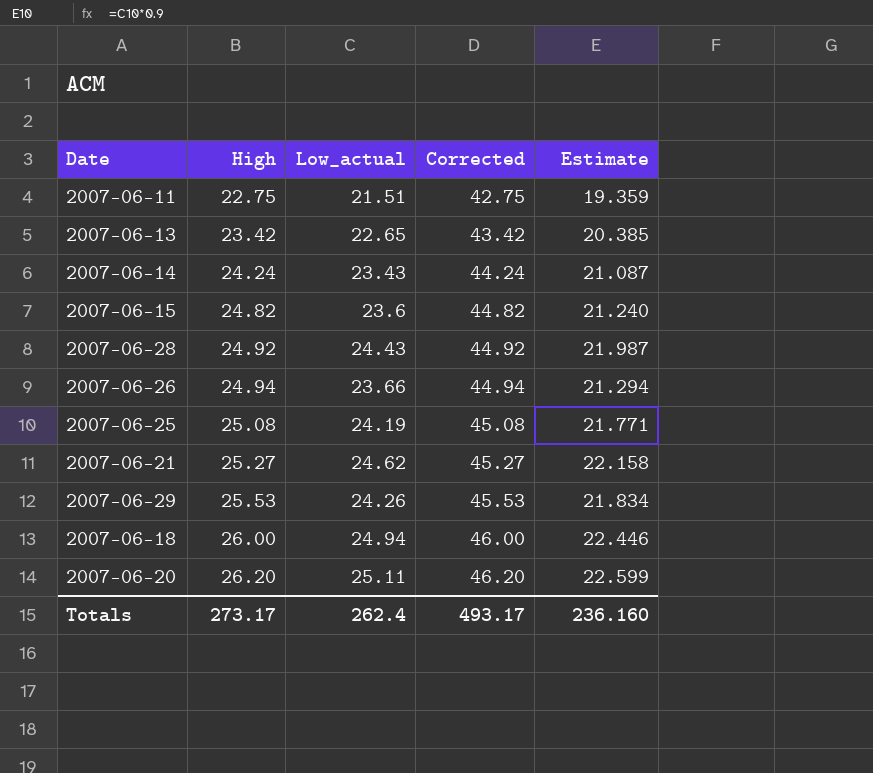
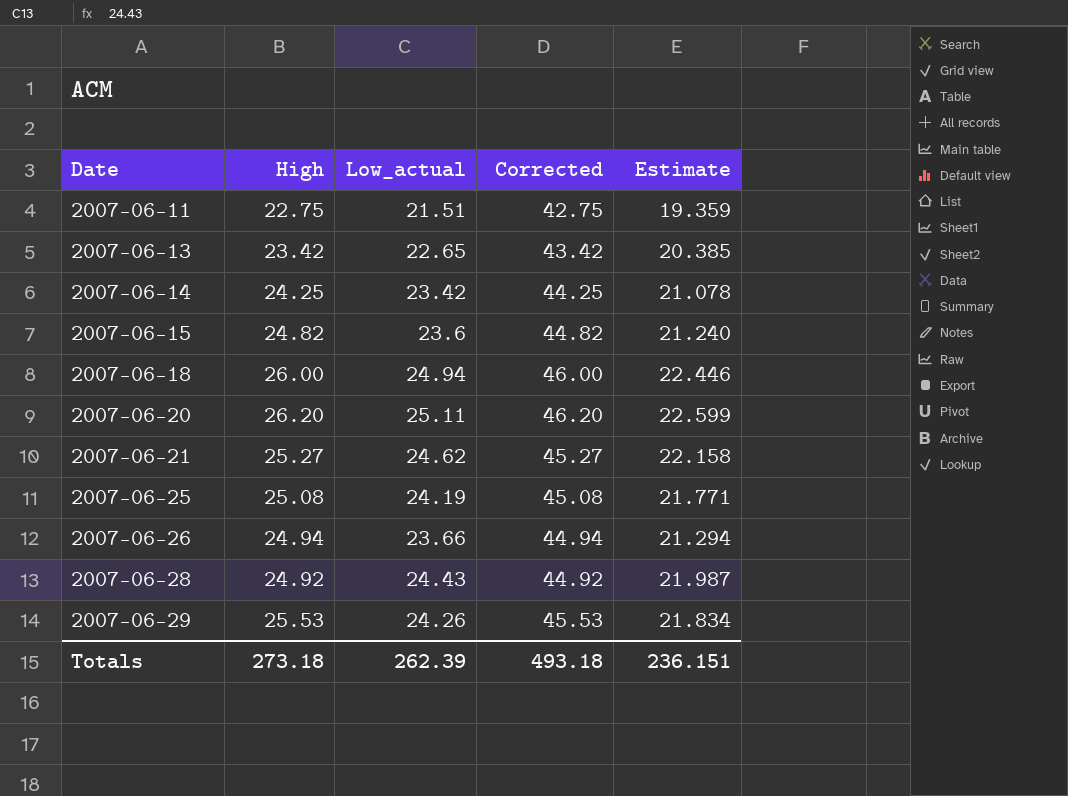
row order: High ascending -> Date ascending
2007-06-14 | High: 24.24 -> 24.25
2007-06-14 | Low_actual: 23.43 -> 23.42
2007-06-14 | Corrected: 44.24 -> 44.25
2007-06-14 | Estimate: 21.087 -> 21.078
Totals | High: 273.17 -> 273.18
Totals | Low_actual: 262.4 -> 262.39
Totals | Corrected: 493.17 -> 493.18
Totals | Estimate: 236.160 -> 236.151

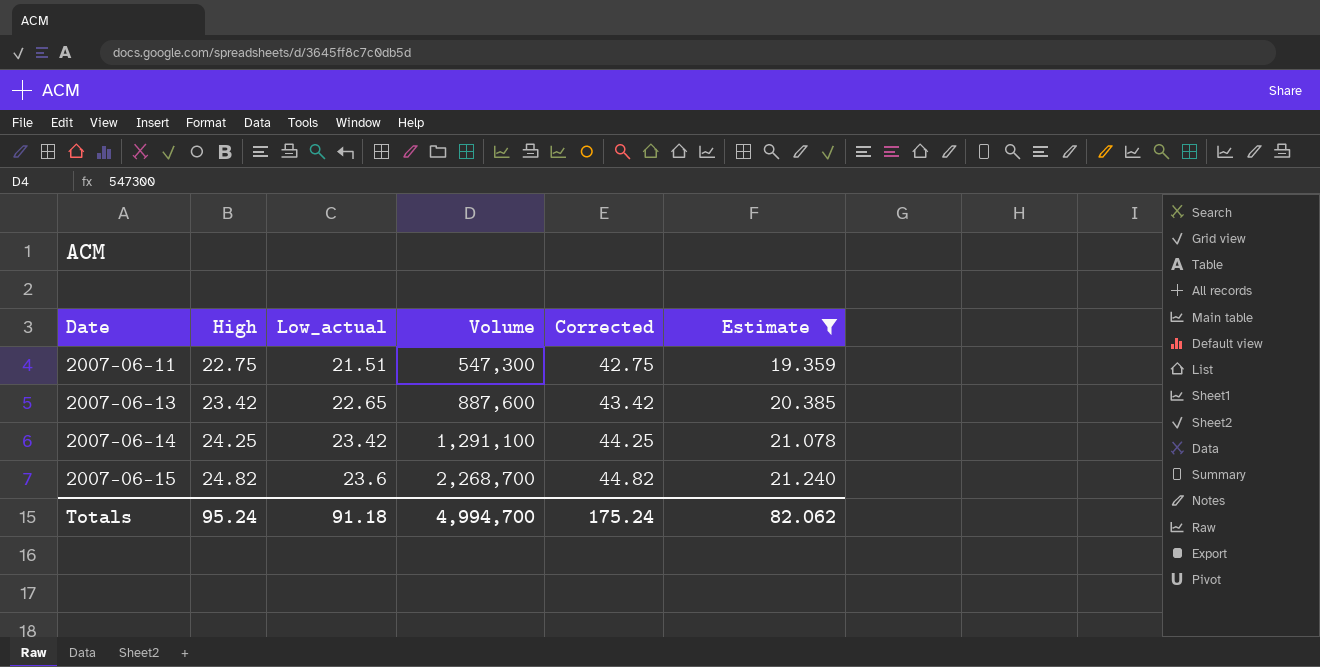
filter: none -> Estimate <= 21.240
column Volume | position: none -> 4
Totals | High: 273.18 -> 95.24
Totals | Low_actual: 262.39 -> 91.18
Totals | Corrected: 493.18 -> 175.24
Totals | Estimate: 236.151 -> 82.062

